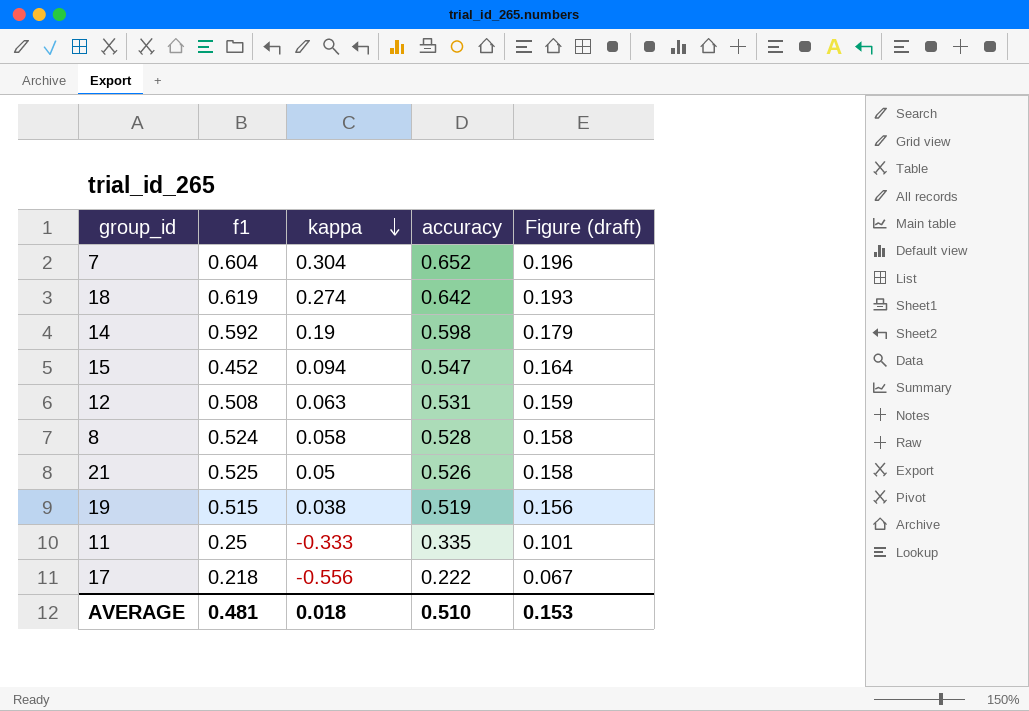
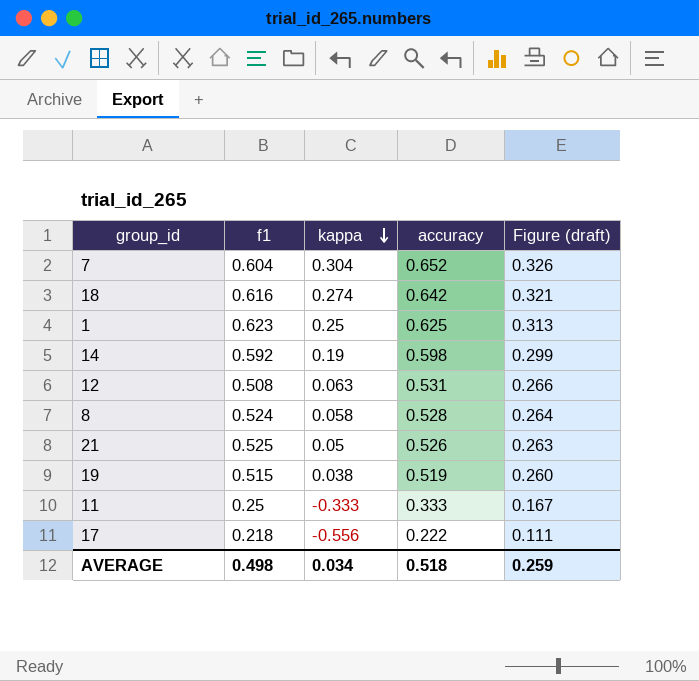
column Figure (draft) | formula: [accuracy] * 0.3 -> [accuracy] * 0.5
row 15: 0.452 | 0.094 | 0.547 | 0.164 -> none
18 | f1: 0.619 -> 0.616
row 1: none -> 0.623 | 0.25 | 0.625 | 0.313
11 | accuracy: 0.335 -> 0.333
AVERAGE | f1: 0.481 -> 0.498
AVERAGE | kappa: 0.018 -> 0.034
AVERAGE | accuracy: 0.510 -> 0.518
AVERAGE | Figure (draft): 0.153 -> 0.259

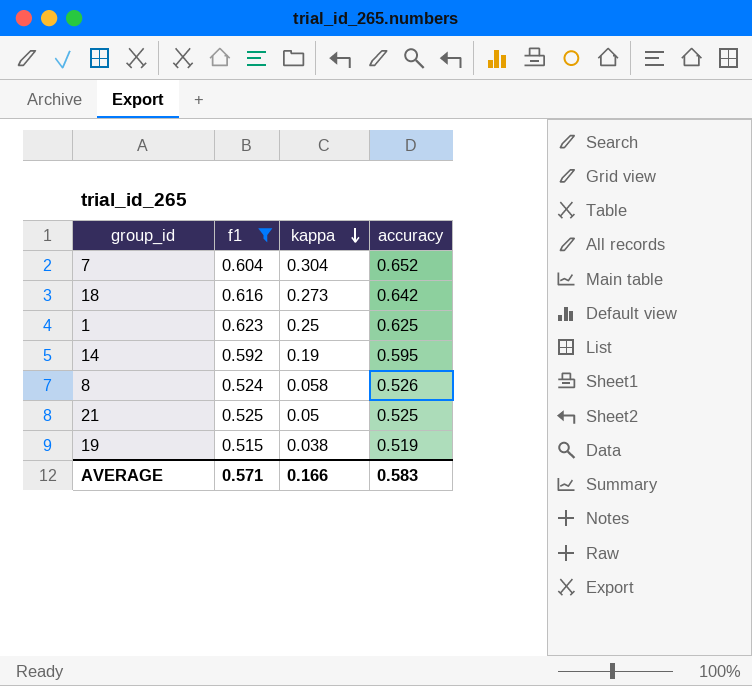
filter: none -> f1 >= 0.515
column Figure (draft) | formula: [accuracy] * 0.5 -> none
18 | kappa: 0.274 -> 0.273
14 | accuracy: 0.598 -> 0.595
8 | accuracy: 0.528 -> 0.526
21 | accuracy: 0.526 -> 0.525
AVERAGE | f1: 0.498 -> 0.571
AVERAGE | kappa: 0.034 -> 0.166
AVERAGE | accuracy: 0.518 -> 0.583

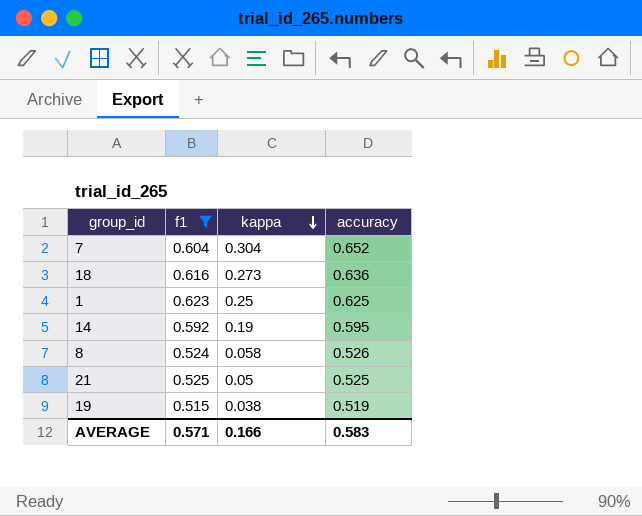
18 | accuracy: 0.642 -> 0.636

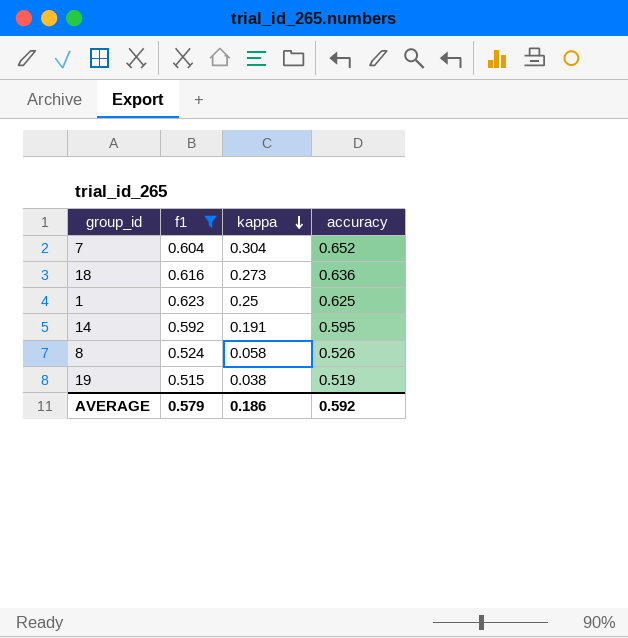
row 21: 0.525 | 0.05 | 0.525 -> none
14 | kappa: 0.19 -> 0.191
AVERAGE | f1: 0.571 -> 0.579
AVERAGE | kappa: 0.166 -> 0.186
AVERAGE | accuracy: 0.583 -> 0.592

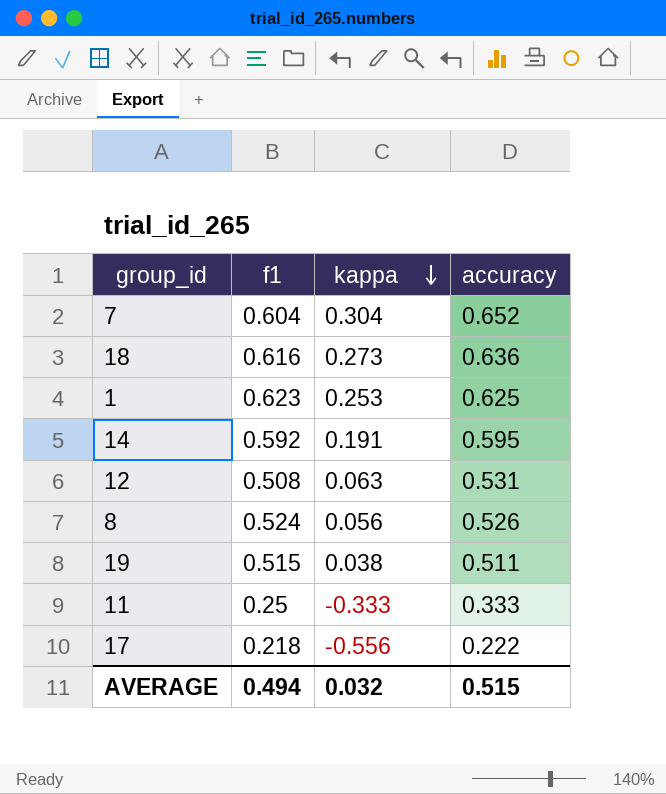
filter: f1 >= 0.515 -> none
1 | kappa: 0.25 -> 0.253
8 | kappa: 0.058 -> 0.056
19 | accuracy: 0.519 -> 0.511
AVERAGE | f1: 0.579 -> 0.494
AVERAGE | kappa: 0.186 -> 0.032
AVERAGE | accuracy: 0.592 -> 0.515

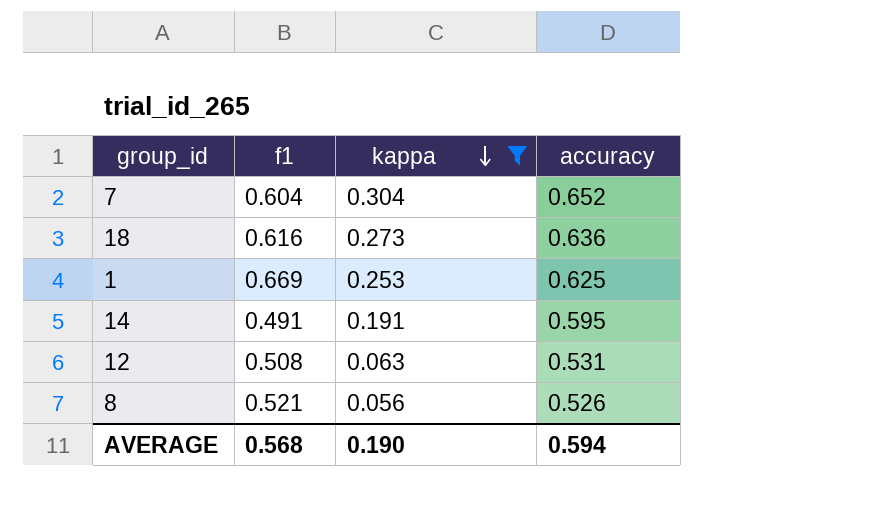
filter: none -> kappa >= 0.056
1 | f1: 0.623 -> 0.669
14 | f1: 0.592 -> 0.491
8 | f1: 0.524 -> 0.521
AVERAGE | f1: 0.494 -> 0.568
AVERAGE | kappa: 0.032 -> 0.190
AVERAGE | accuracy: 0.515 -> 0.594

